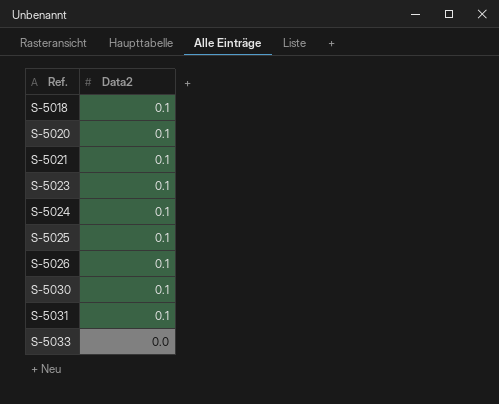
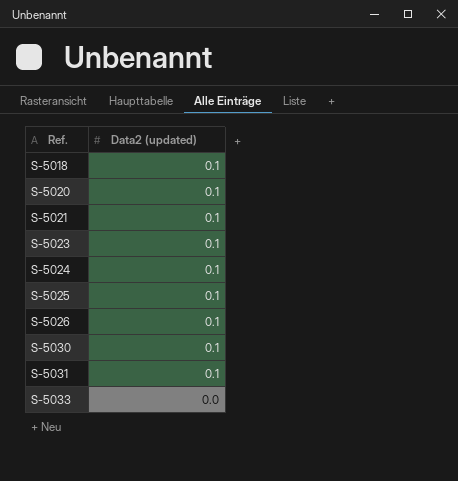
column name: Data2 -> Data2 (updated)

